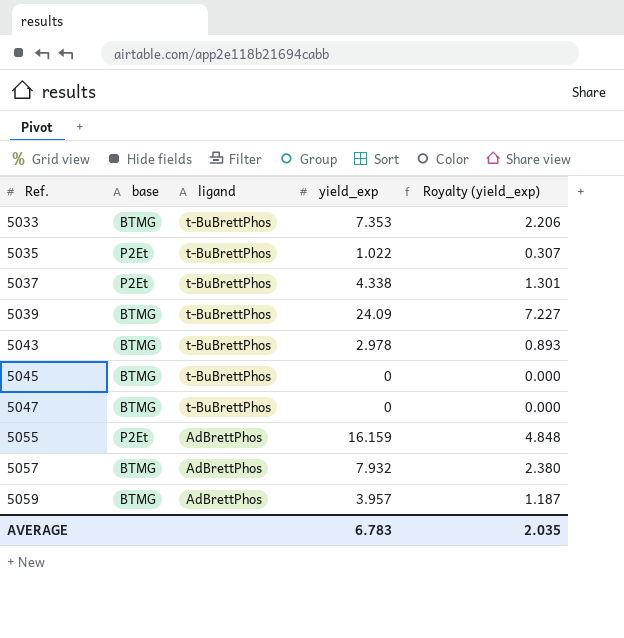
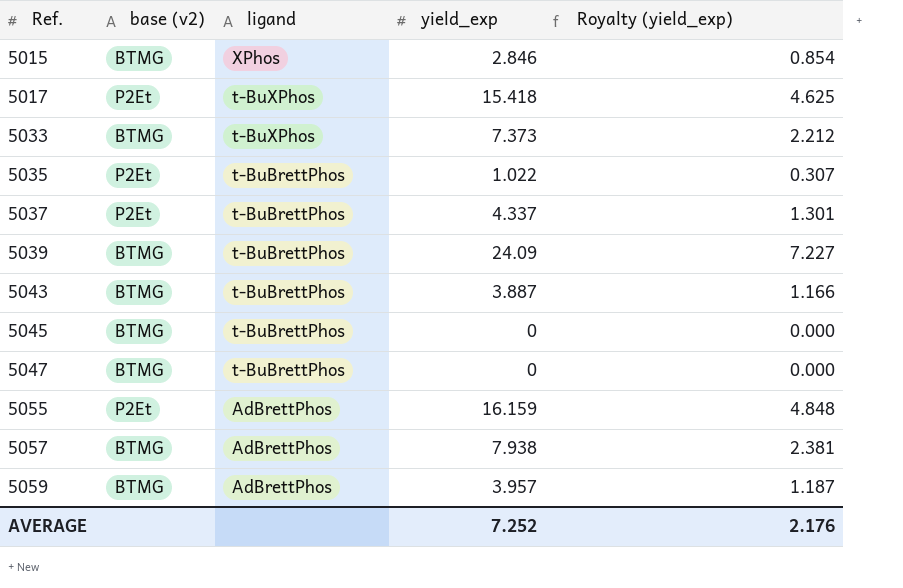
column name: base -> base (v2)
row 5015: none -> BTMG | XPhos | 2.846 | 0.854
row 5017: none -> P2Et | t-BuXPhos | 15.418 | 4.625
5033 | ligand: t-BuBrettPhos -> t-BuXPhos
5033 | yield_exp: 7.353 -> 7.373
5033 | Royalty (yield_exp): 2.206 -> 2.212
5037 | yield_exp: 4.338 -> 4.337
5043 | yield_exp: 2.978 -> 3.887
5043 | Royalty (yield_exp): 0.893 -> 1.166
5057 | yield_exp: 7.932 -> 7.938
5057 | Royalty (yield_exp): 2.380 -> 2.381
AVERAGE | yield_exp: 6.783 -> 7.252
AVERAGE | Royalty (yield_exp): 2.035 -> 2.176

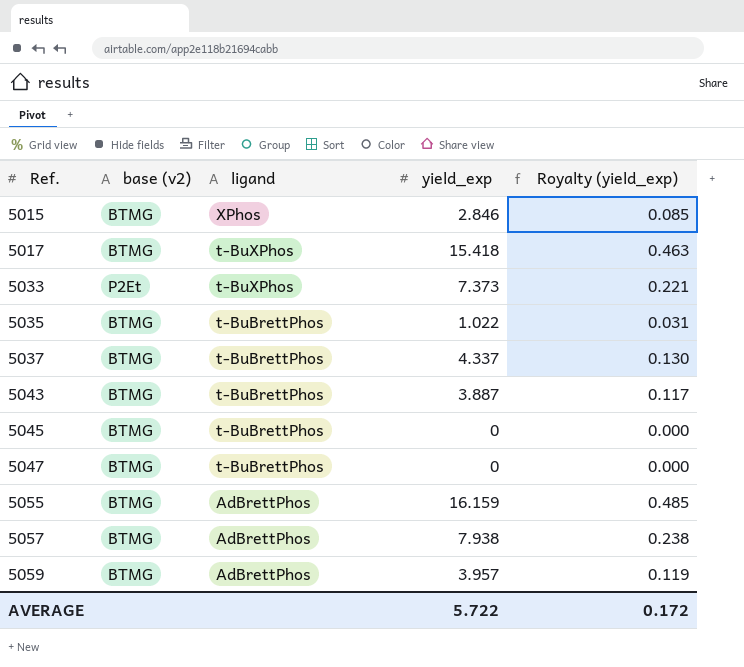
column Royalty (yield_exp) | formula: [yield_exp] * 0.3 -> [yield_exp] * 0.03
row 5039: BTMG | t-BuBrettPhos | 24.09 | 7.227 -> none
5017 | base (v2): P2Et -> BTMG
5033 | base (v2): BTMG -> P2Et
5035 | base (v2): P2Et -> BTMG
5037 | base (v2): P2Et -> BTMG
5055 | base (v2): P2Et -> BTMG
AVERAGE | yield_exp: 7.252 -> 5.722
AVERAGE | Royalty (yield_exp): 2.176 -> 0.172

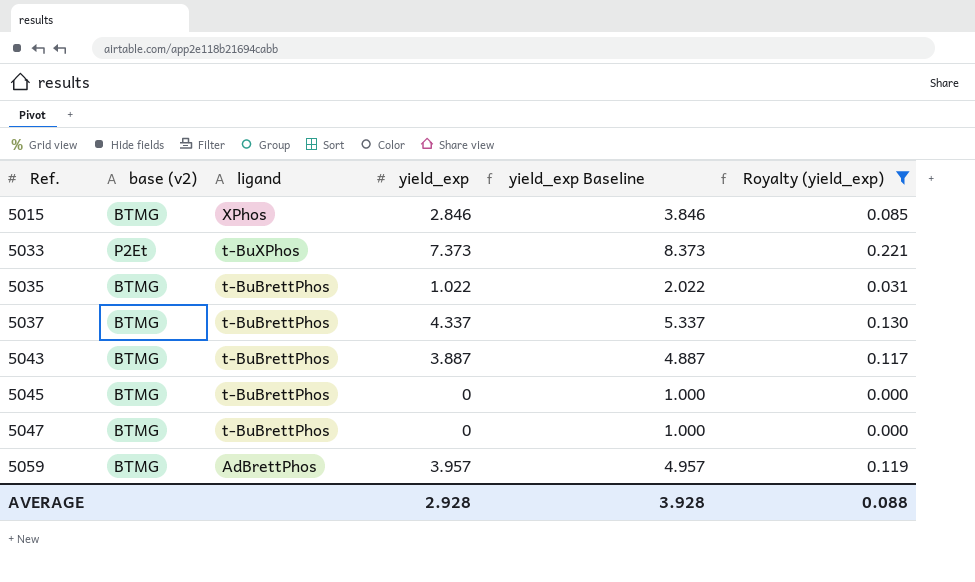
filter: none -> Royalty (yield_exp) <= 0.221
column yield_exp Baseline | formula: none -> [yield_exp] + 1
AVERAGE | yield_exp: 5.722 -> 2.928
AVERAGE | Royalty (yield_exp): 0.172 -> 0.088

